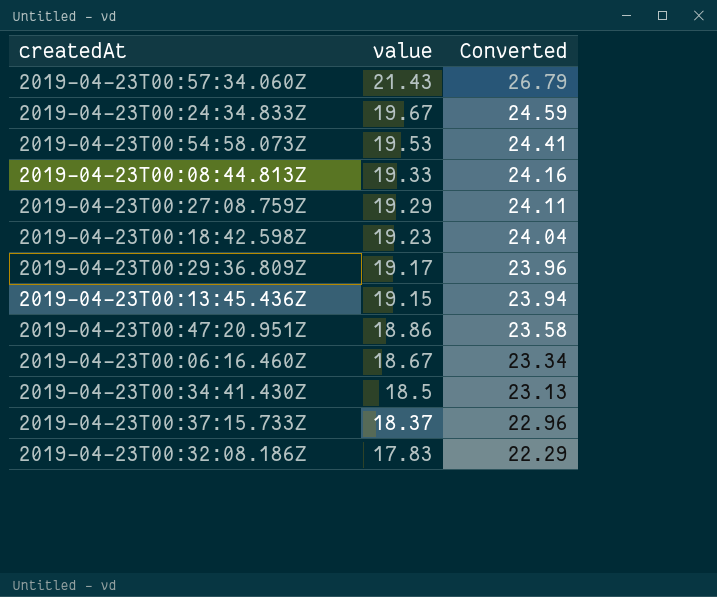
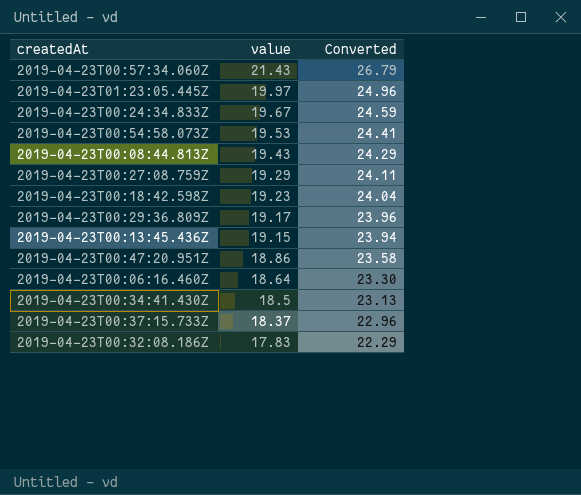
row 2019-04-23T01:23:05.445Z: none -> 19.97 | 24.96
2019-04-23T00:08:44.813Z | value: 19.33 -> 19.43
2019-04-23T00:08:44.813Z | Converted: 24.16 -> 24.29
2019-04-23T00:06:16.460Z | value: 18.67 -> 18.64
2019-04-23T00:06:16.460Z | Converted: 23.34 -> 23.30

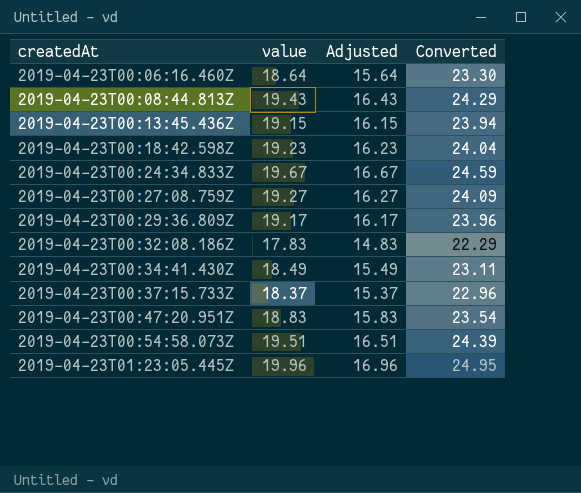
row order: value descending -> createdAt ascending
column Adjusted | formula: none -> [value] - 3
row 2019-04-23T00:57:34.060Z: 21.43 | 26.79 -> none
2019-04-23T00:27:08.759Z | value: 19.29 -> 19.27
2019-04-23T00:27:08.759Z | Converted: 24.11 -> 24.09
2019-04-23T00:34:41.430Z | value: 18.5 -> 18.49
2019-04-23T00:34:41.430Z | Converted: 23.13 -> 23.11
2019-04-23T00:47:20.951Z | value: 18.86 -> 18.83
2019-04-23T00:47:20.951Z | Converted: 23.58 -> 23.54
2019-04-23T00:54:58.073Z | value: 19.53 -> 19.51
2019-04-23T00:54:58.073Z | Converted: 24.41 -> 24.39
2019-04-23T01:23:05.445Z | value: 19.97 -> 19.96
2019-04-23T01:23:05.445Z | Converted: 24.96 -> 24.95

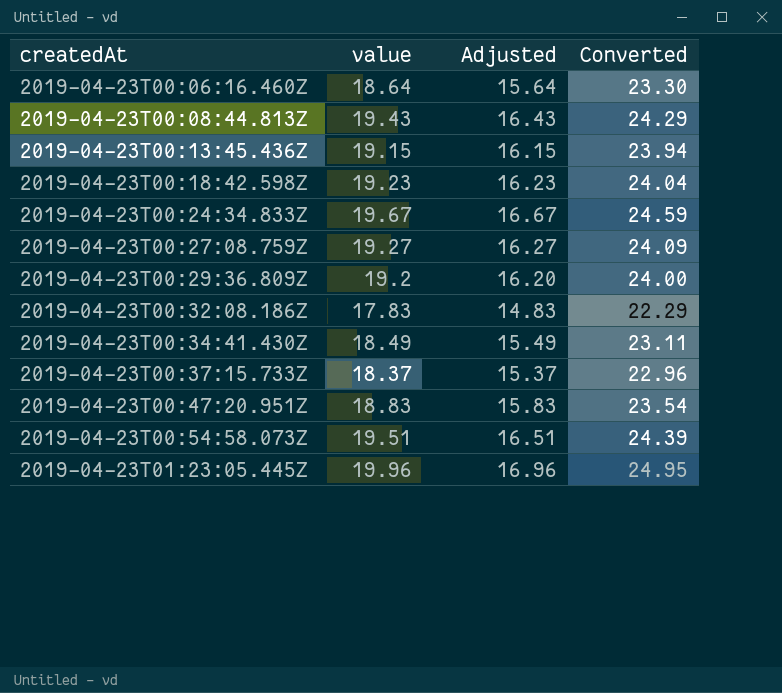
2019-04-23T00:29:36.809Z | value: 19.17 -> 19.2
2019-04-23T00:29:36.809Z | Adjusted: 16.17 -> 16.20
2019-04-23T00:29:36.809Z | Converted: 23.96 -> 24.00

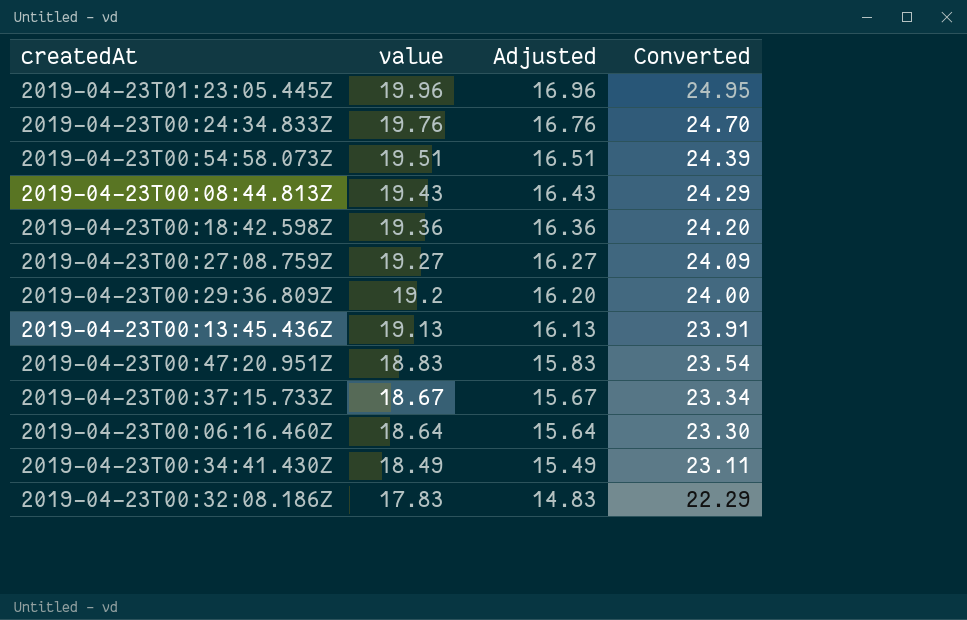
row order: createdAt ascending -> value descending
2019-04-23T00:24:34.833Z | value: 19.67 -> 19.76
2019-04-23T00:24:34.833Z | Adjusted: 16.67 -> 16.76
2019-04-23T00:24:34.833Z | Converted: 24.59 -> 24.70
2019-04-23T00:18:42.598Z | value: 19.23 -> 19.36
2019-04-23T00:18:42.598Z | Adjusted: 16.23 -> 16.36
2019-04-23T00:18:42.598Z | Converted: 24.04 -> 24.20
2019-04-23T00:13:45.436Z | value: 19.15 -> 19.13
2019-04-23T00:13:45.436Z | Adjusted: 16.15 -> 16.13
2019-04-23T00:13:45.436Z | Converted: 23.94 -> 23.91
2019-04-23T00:37:15.733Z | value: 18.37 -> 18.67
2019-04-23T00:37:15.733Z | Adjusted: 15.37 -> 15.67
2019-04-23T00:37:15.733Z | Converted: 22.96 -> 23.34

